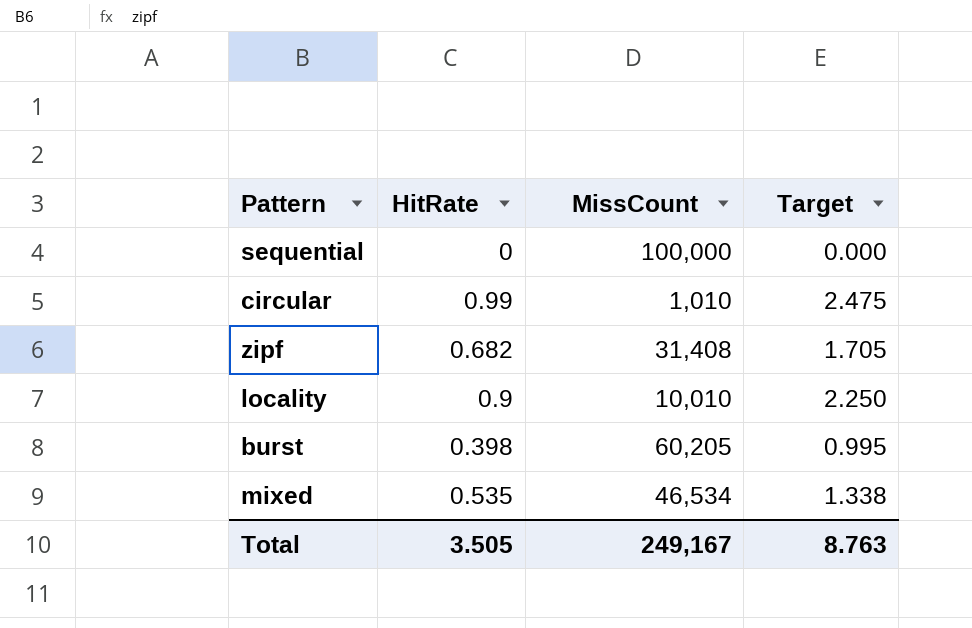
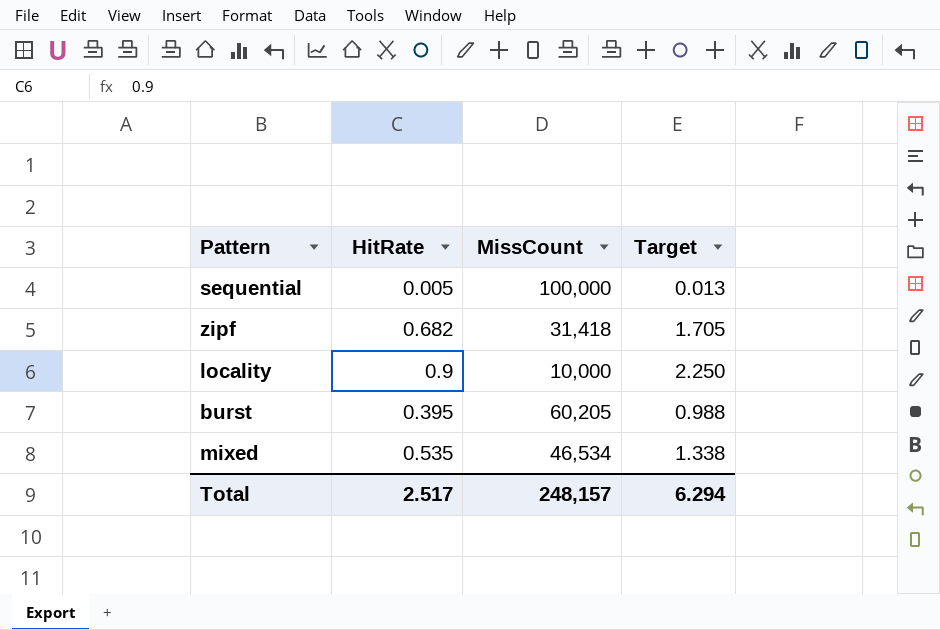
row circular: 0.99 | 1,010 | 2.475 -> none
sequential | HitRate: 0 -> 0.005
sequential | Target: 0.000 -> 0.013
zipf | MissCount: 31,408 -> 31,418
locality | MissCount: 10,010 -> 10,000
burst | HitRate: 0.398 -> 0.395
burst | Target: 0.995 -> 0.988
Total | HitRate: 3.505 -> 2.517
Total | MissCount: 249,167 -> 248,157
Total | Target: 8.763 -> 6.294

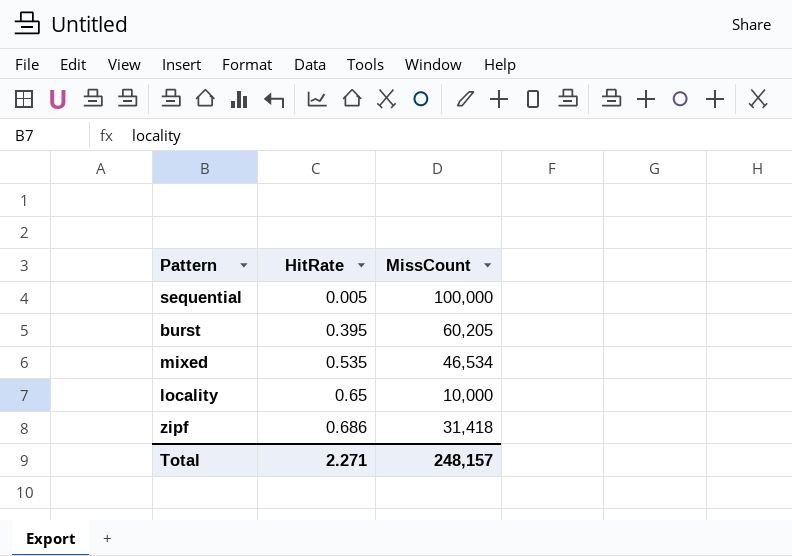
row order: none -> HitRate ascending
column Target | formula: [HitRate] * 2.5 -> none
locality | HitRate: 0.9 -> 0.65
zipf | HitRate: 0.682 -> 0.686
Total | HitRate: 2.517 -> 2.271

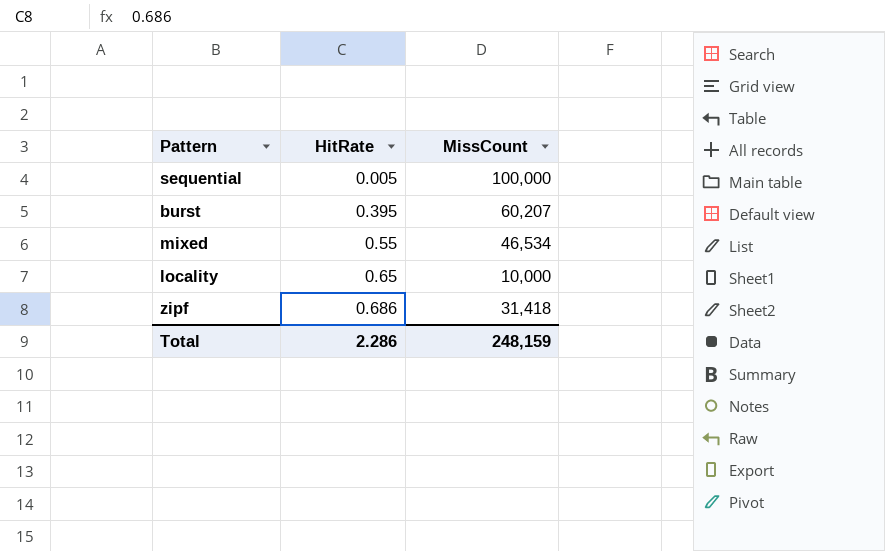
burst | MissCount: 60,205 -> 60,207
mixed | HitRate: 0.535 -> 0.55
Total | HitRate: 2.271 -> 2.286
Total | MissCount: 248,157 -> 248,159

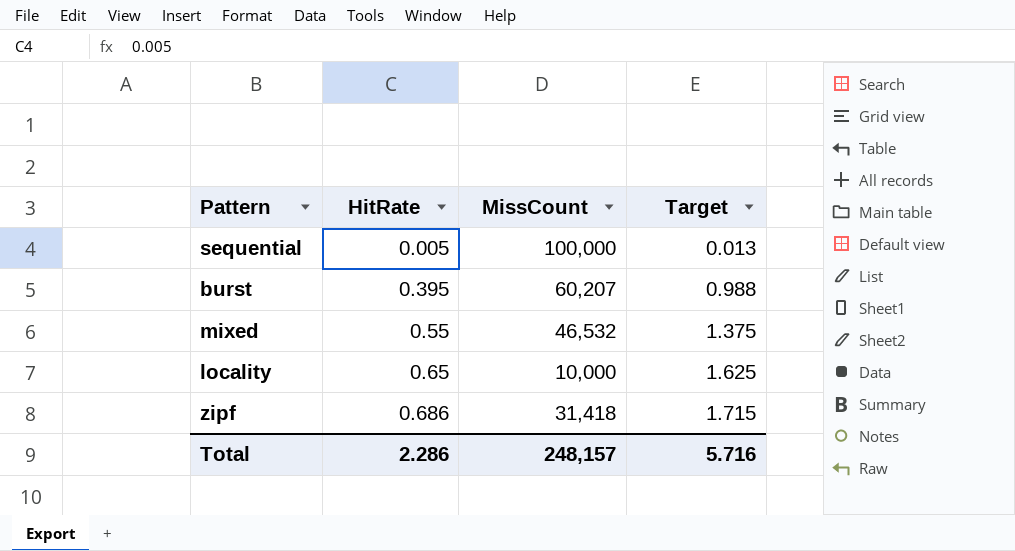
column Target | formula: none -> [HitRate] * 2.5
mixed | MissCount: 46,534 -> 46,532
Total | MissCount: 248,159 -> 248,157

